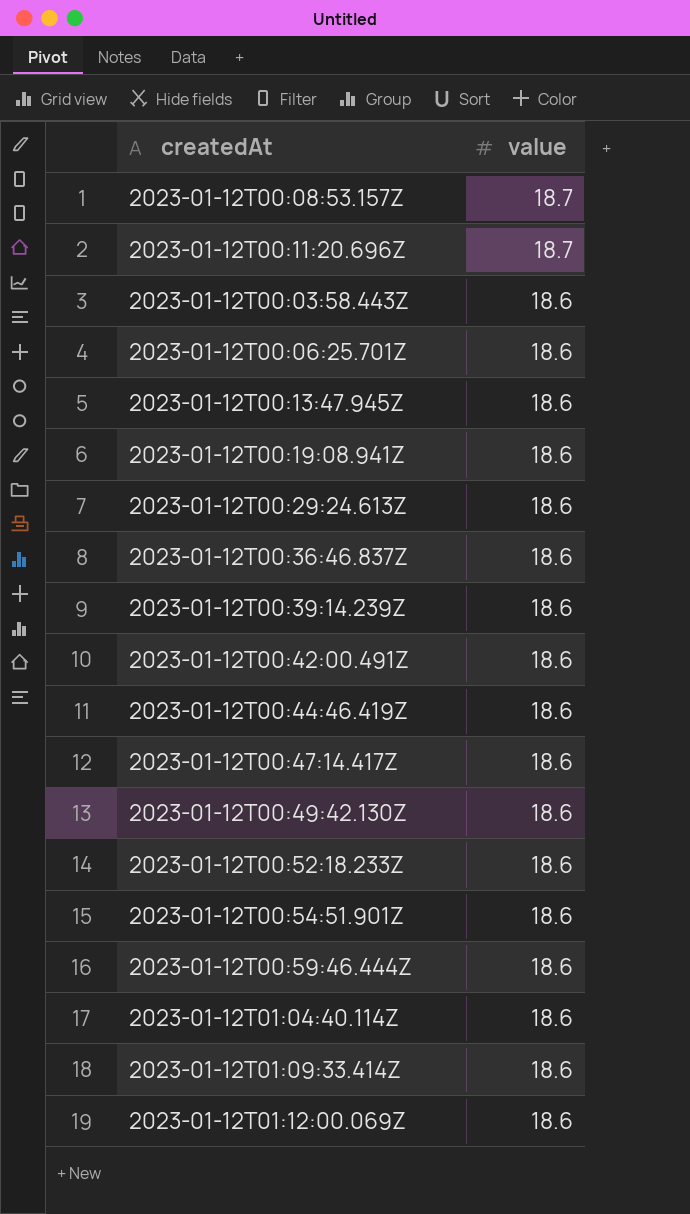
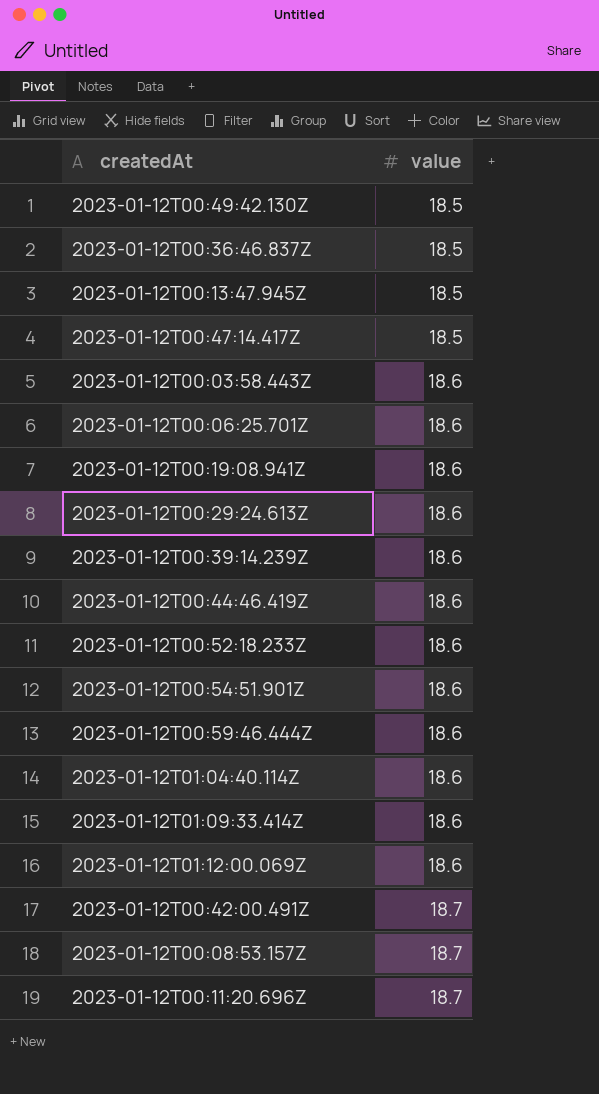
row order: value descending -> value ascending
2023-01-12T00:49:42.130Z | value: 18.6 -> 18.5
2023-01-12T00:36:46.837Z | value: 18.6 -> 18.5
2023-01-12T00:13:47.945Z | value: 18.6 -> 18.5
2023-01-12T00:47:14.417Z | value: 18.6 -> 18.5
2023-01-12T00:42:00.491Z | value: 18.6 -> 18.7

